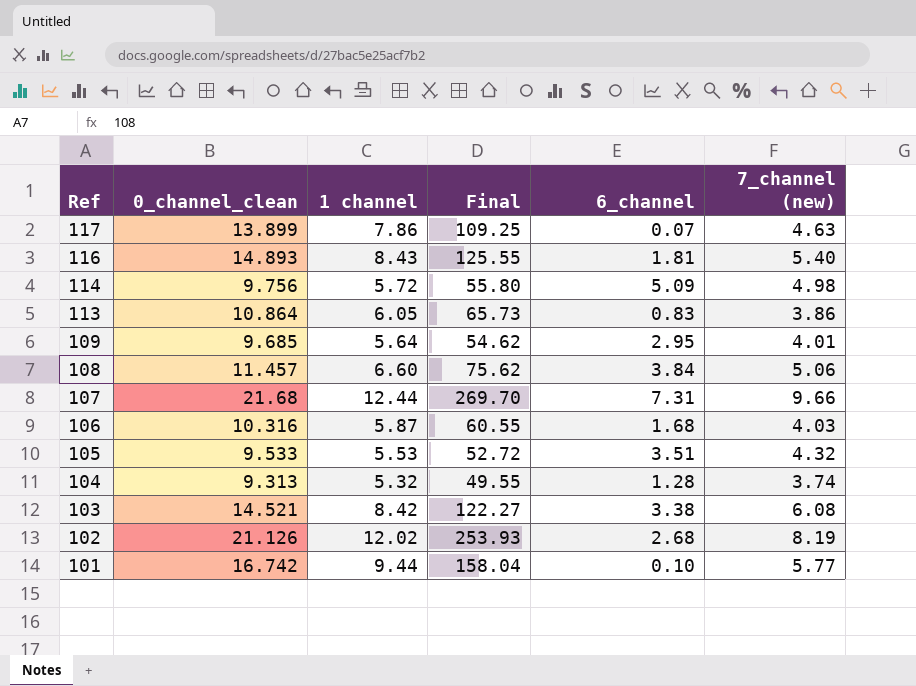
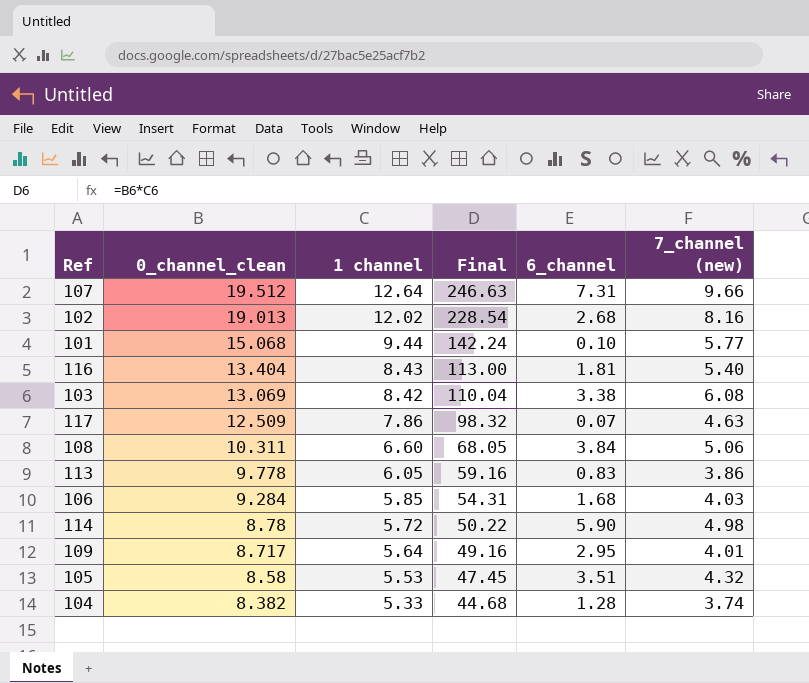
row order: Ref descending -> 0_channel_clean descending
107 | 0_channel_clean: 21.68 -> 19.512
107 | 1 channel: 12.44 -> 12.64
107 | Final: 269.70 -> 246.63
102 | 0_channel_clean: 21.126 -> 19.013
102 | Final: 253.93 -> 228.54
102 | 7_channel (new): 8.19 -> 8.16
101 | 0_channel_clean: 16.742 -> 15.068
101 | Final: 158.04 -> 142.24
116 | 0_channel_clean: 14.893 -> 13.404
116 | Final: 125.55 -> 113.00
103 | 0_channel_clean: 14.521 -> 13.069
103 | Final: 122.27 -> 110.04
117 | 0_channel_clean: 13.899 -> 12.509
117 | Final: 109.25 -> 98.32
108 | 0_channel_clean: 11.457 -> 10.311
108 | Final: 75.62 -> 68.05
113 | 0_channel_clean: 10.864 -> 9.778
113 | Final: 65.73 -> 59.16
106 | 0_channel_clean: 10.316 -> 9.284
106 | 1 channel: 5.87 -> 5.85
106 | Final: 60.55 -> 54.31
114 | 0_channel_clean: 9.756 -> 8.78
114 | Final: 55.80 -> 50.22
114 | 6_channel: 5.09 -> 5.90
109 | 0_channel_clean: 9.685 -> 8.717
109 | Final: 54.62 -> 49.16
105 | 0_channel_clean: 9.533 -> 8.58
105 | Final: 52.72 -> 47.45
104 | 0_channel_clean: 9.313 -> 8.382
104 | 1 channel: 5.32 -> 5.33
104 | Final: 49.55 -> 44.68

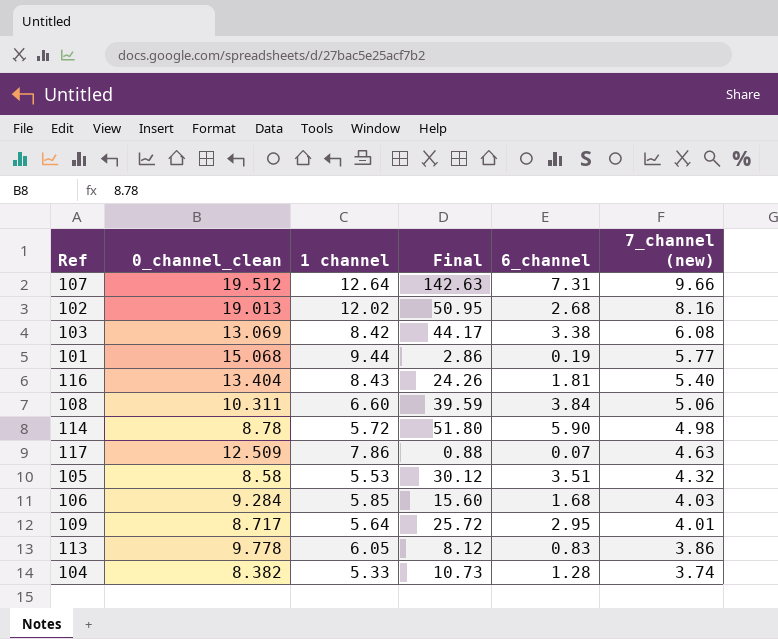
row order: 0_channel_clean descending -> 7_channel (new) descending
column Final | formula: [0_channel_clean] * [1 channel] -> [0_channel_clean] * [6_channel]
101 | 6_channel: 0.10 -> 0.19

